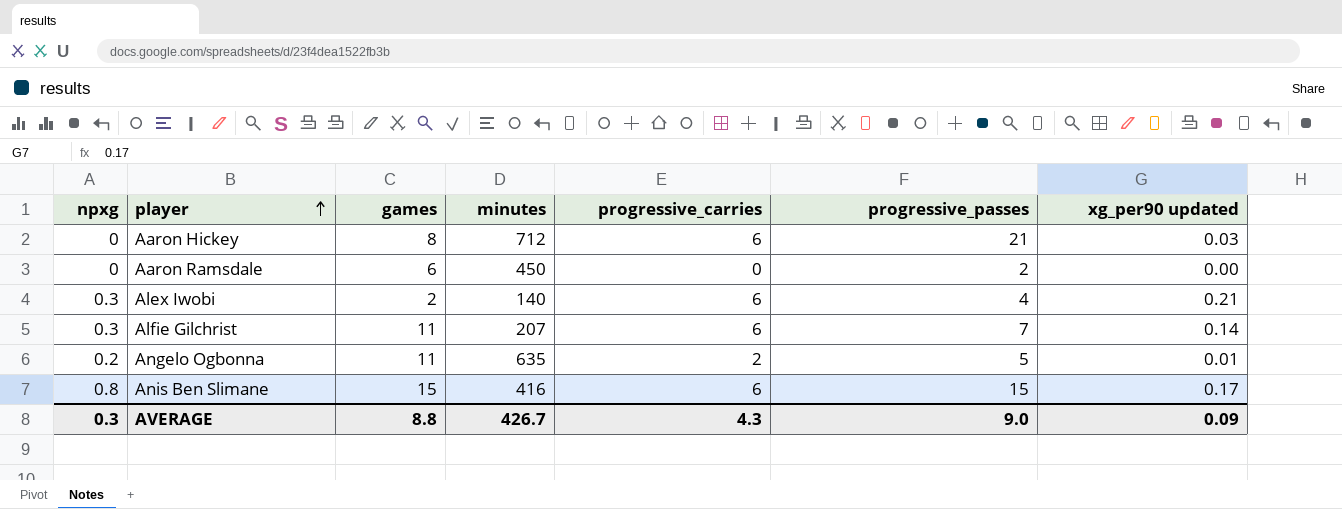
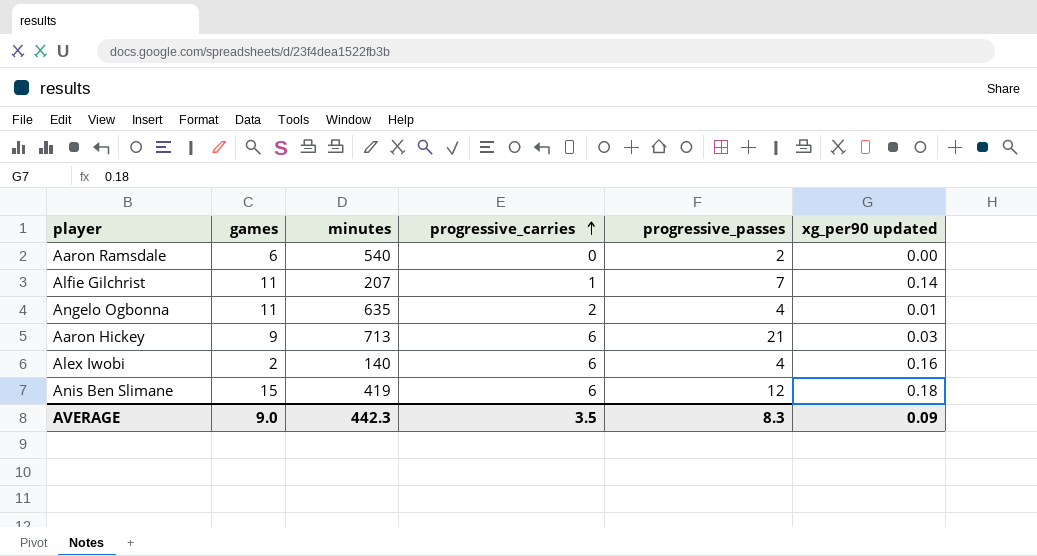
row order: player ascending -> progressive_carries ascending
column npxg | position: 1 -> none
Aaron Ramsdale | minutes: 450 -> 540
Alfie Gilchrist | progressive_carries: 6 -> 1
Angelo Ogbonna | progressive_passes: 5 -> 4
Aaron Hickey | games: 8 -> 9
Aaron Hickey | minutes: 712 -> 713
Alex Iwobi | xg_per90 updated: 0.21 -> 0.16
Anis Ben Slimane | minutes: 416 -> 419
Anis Ben Slimane | progressive_passes: 15 -> 12
Anis Ben Slimane | xg_per90 updated: 0.17 -> 0.18
AVERAGE | games: 8.8 -> 9.0
AVERAGE | minutes: 426.7 -> 442.3
AVERAGE | progressive_carries: 4.3 -> 3.5
AVERAGE | progressive_passes: 9.0 -> 8.3

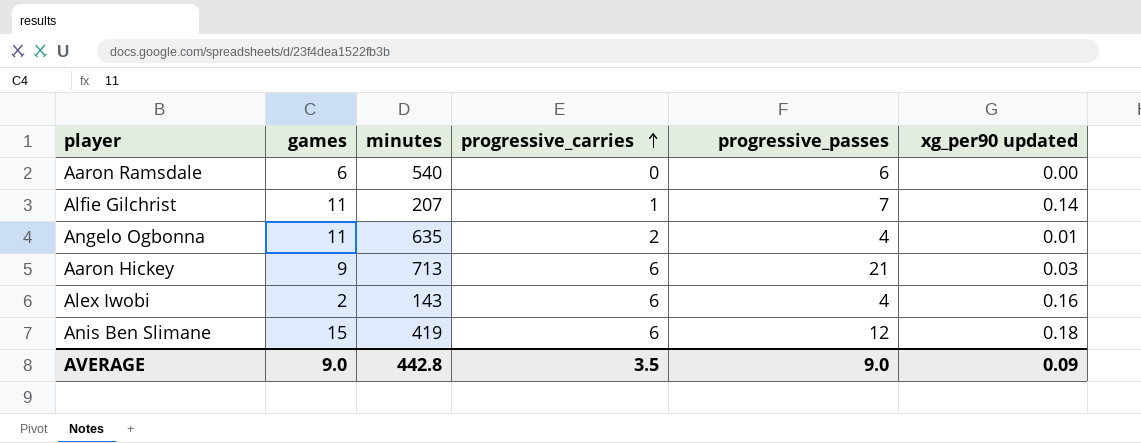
Aaron Ramsdale | progressive_passes: 2 -> 6
Alex Iwobi | minutes: 140 -> 143
AVERAGE | minutes: 442.3 -> 442.8
AVERAGE | progressive_passes: 8.3 -> 9.0

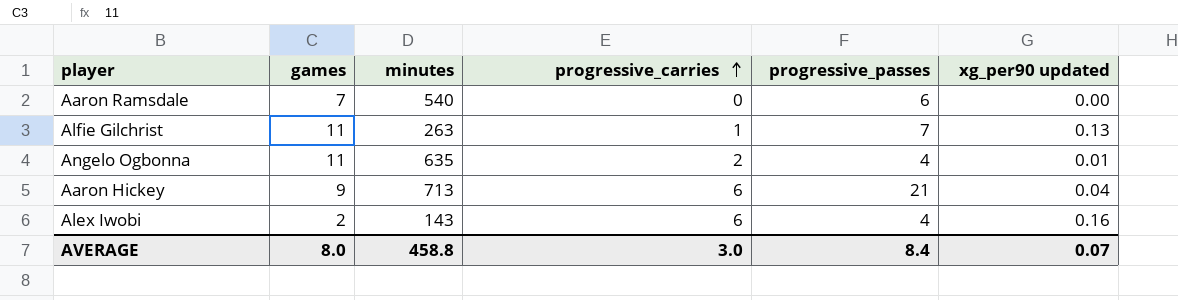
row Anis Ben Slimane: 15 | 419 | 6 | 12 | 0.18 -> none
Aaron Ramsdale | games: 6 -> 7
Alfie Gilchrist | minutes: 207 -> 263
Alfie Gilchrist | xg_per90 updated: 0.14 -> 0.13
Aaron Hickey | xg_per90 updated: 0.03 -> 0.04
AVERAGE | games: 9.0 -> 8.0
AVERAGE | minutes: 442.8 -> 458.8
AVERAGE | progressive_carries: 3.5 -> 3.0
AVERAGE | progressive_passes: 9.0 -> 8.4
AVERAGE | xg_per90 updated: 0.09 -> 0.07

